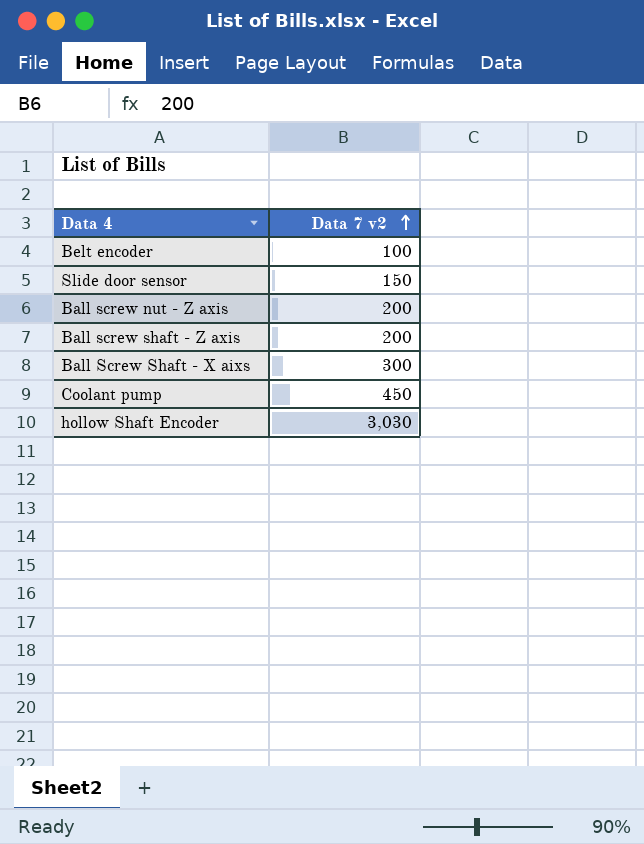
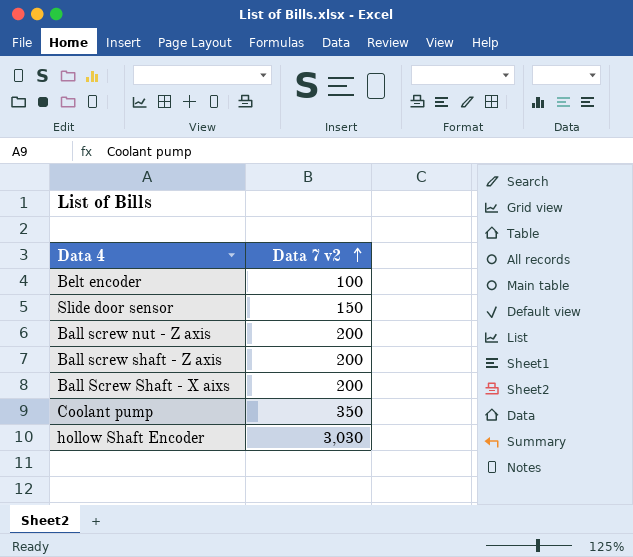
Ball Screw Shaft - X aixs | Data 7 v2: 300 -> 200
Coolant pump | Data 7 v2: 450 -> 350

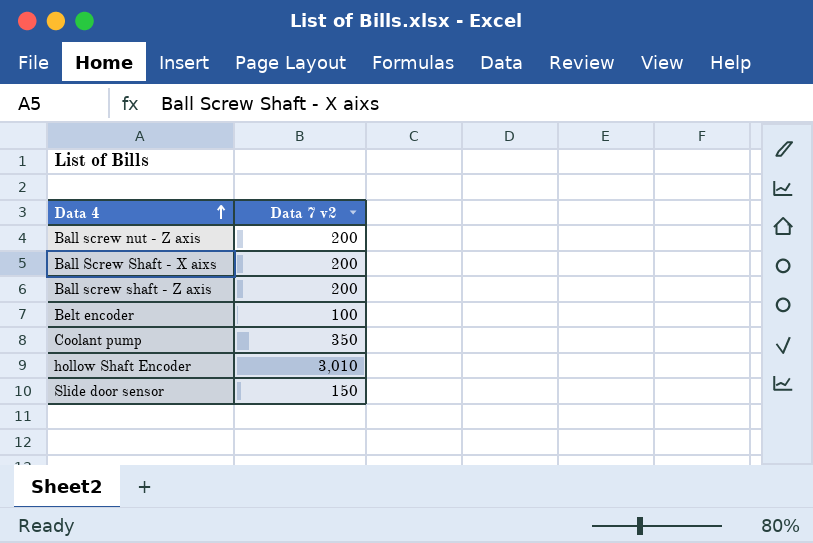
row order: Data 7 v2 ascending -> Data 4 ascending
hollow Shaft Encoder | Data 7 v2: 3,030 -> 3,010

